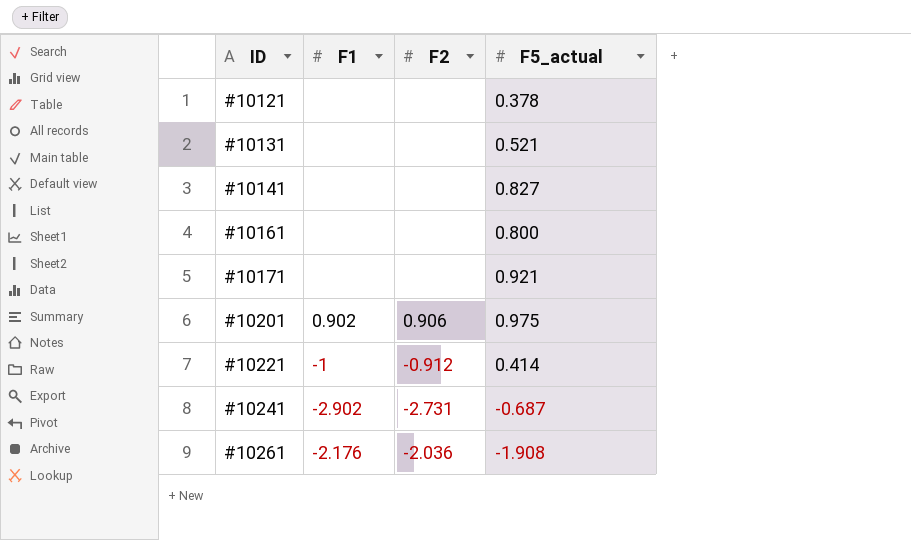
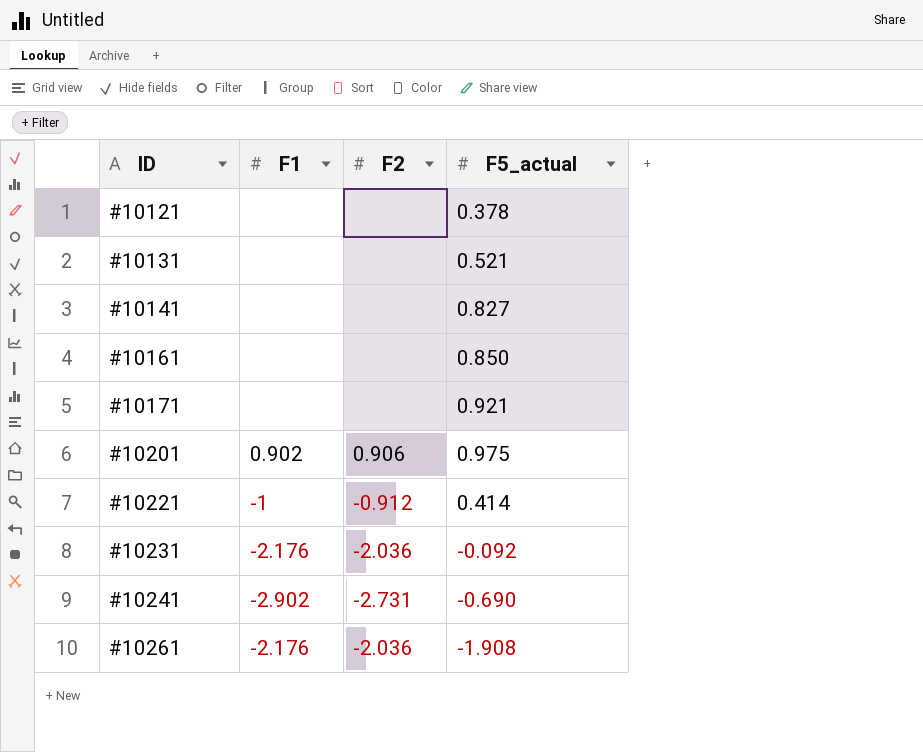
#10161 | F5_actual: 0.800 -> 0.850
row #10231: none -> -2.176 | -2.036 | -0.092
#10241 | F5_actual: -0.687 -> -0.690

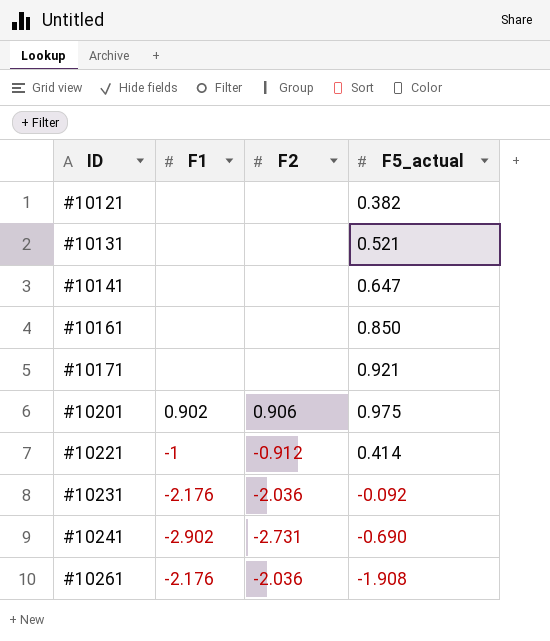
#10121 | F5_actual: 0.378 -> 0.382
#10141 | F5_actual: 0.827 -> 0.647

